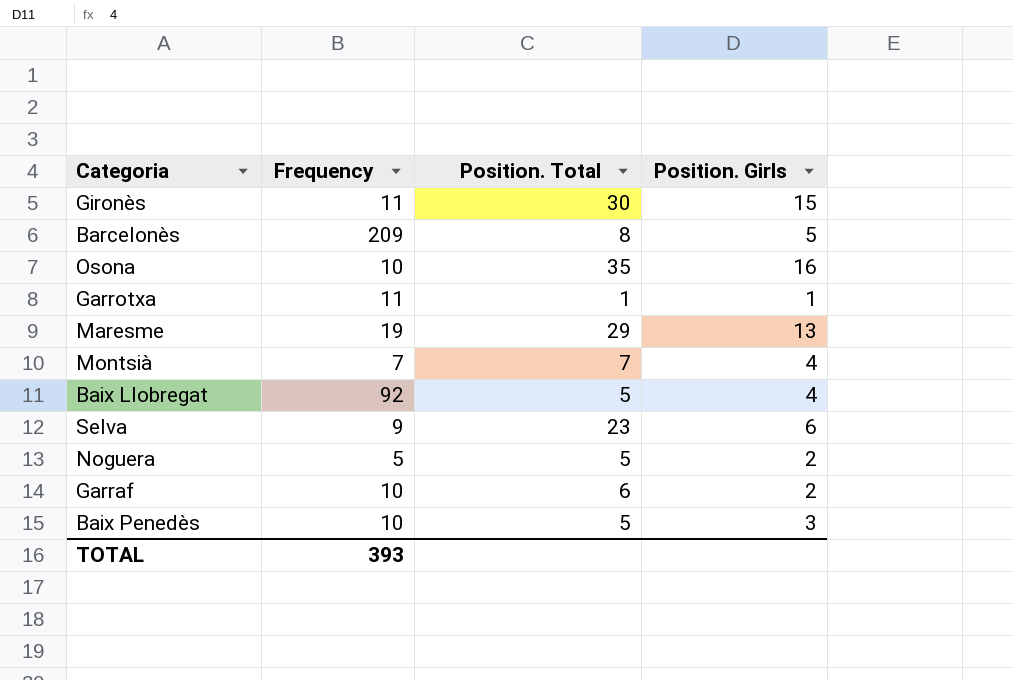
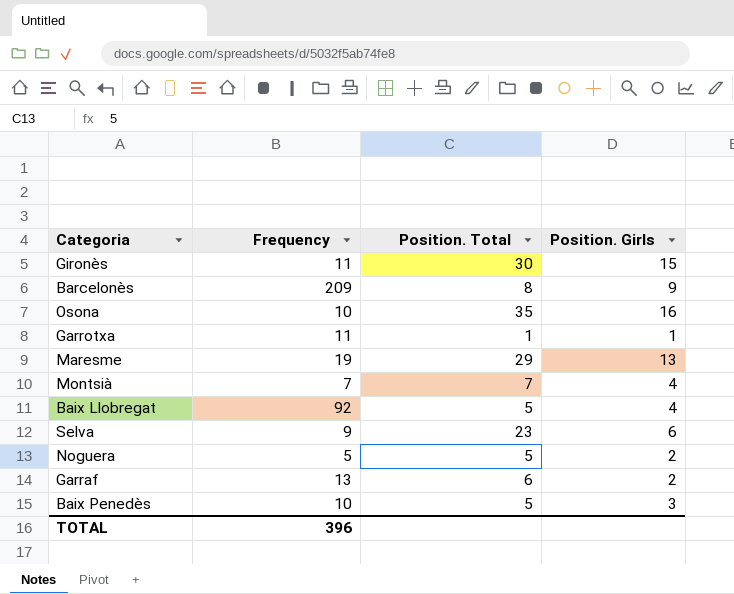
Barcelonès | Position. Girls: 5 -> 9
Garraf | Frequency: 10 -> 13
TOTAL | Frequency: 393 -> 396

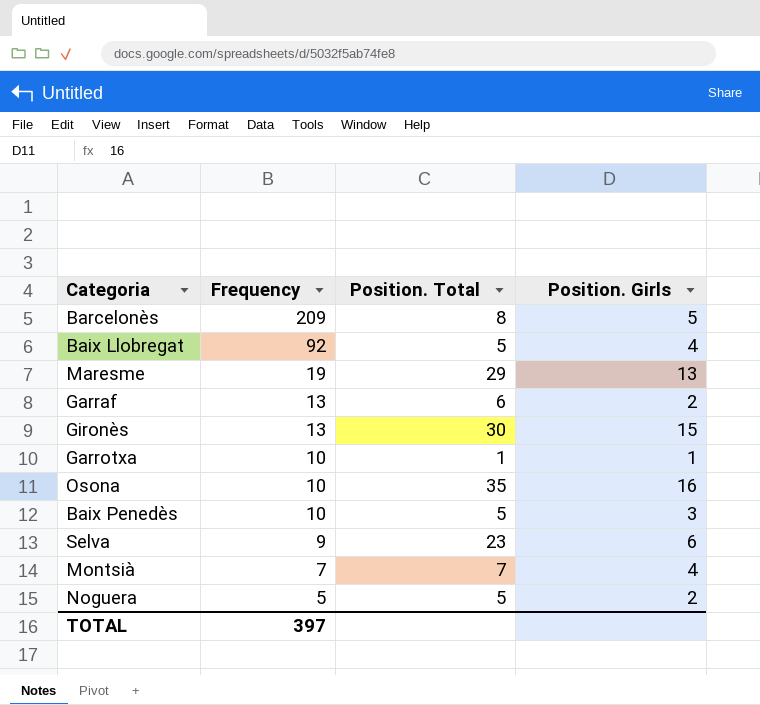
row order: none -> Frequency descending
Barcelonès | Position. Girls: 9 -> 5
Gironès | Frequency: 11 -> 13
Garrotxa | Frequency: 11 -> 10
TOTAL | Frequency: 396 -> 397

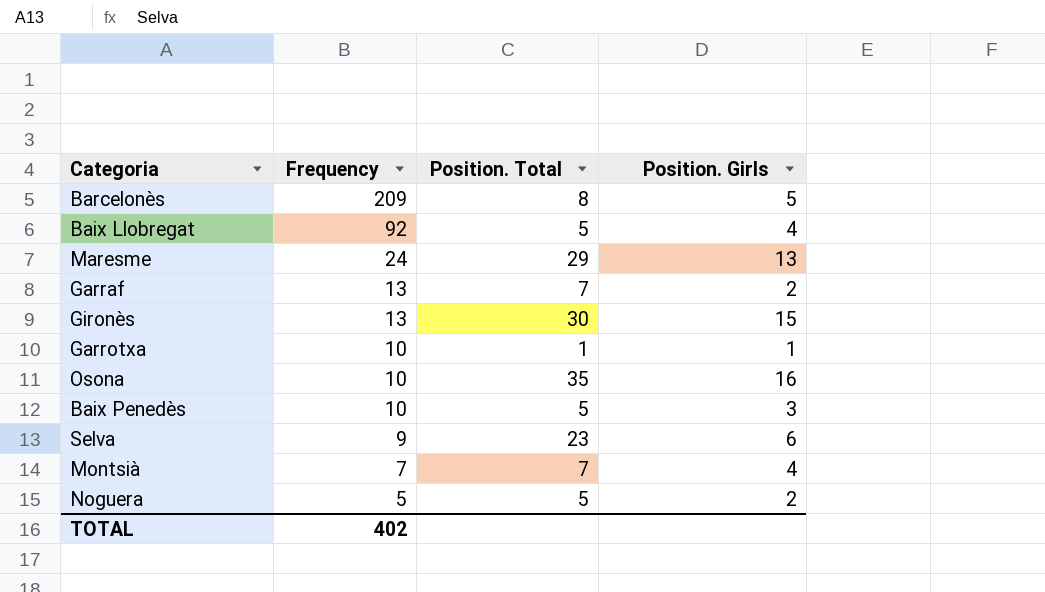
Maresme | Frequency: 19 -> 24
Garraf | Position. Total: 6 -> 7
TOTAL | Frequency: 397 -> 402

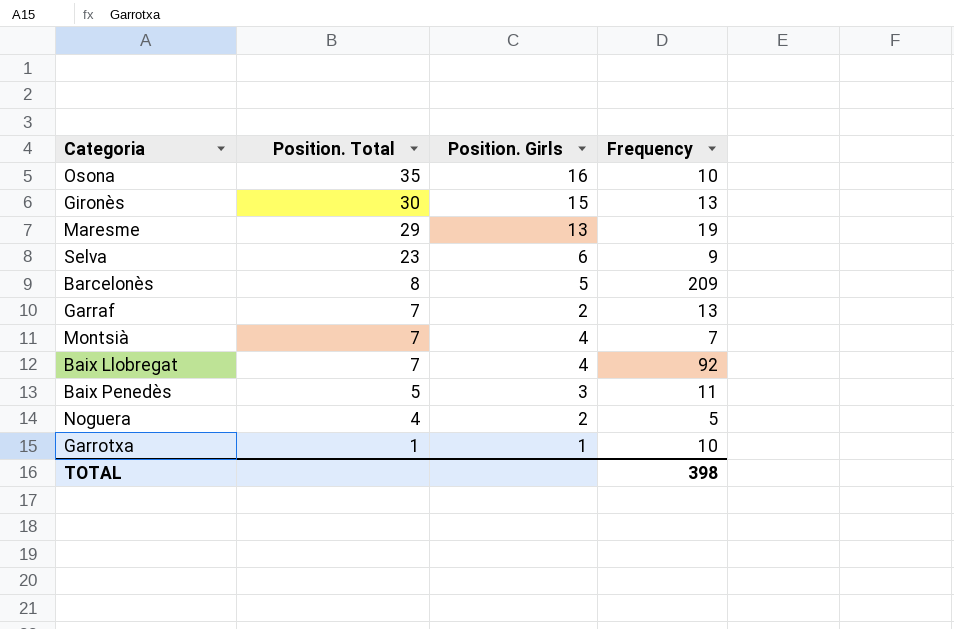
row order: Frequency descending -> Position. Total descending
column Frequency | position: 2 -> 4
Maresme | Frequency: 24 -> 19
Baix Llobregat | Position. Total: 5 -> 7
Baix Penedès | Frequency: 10 -> 11
Noguera | Position. Total: 5 -> 4
TOTAL | Frequency: 402 -> 398

